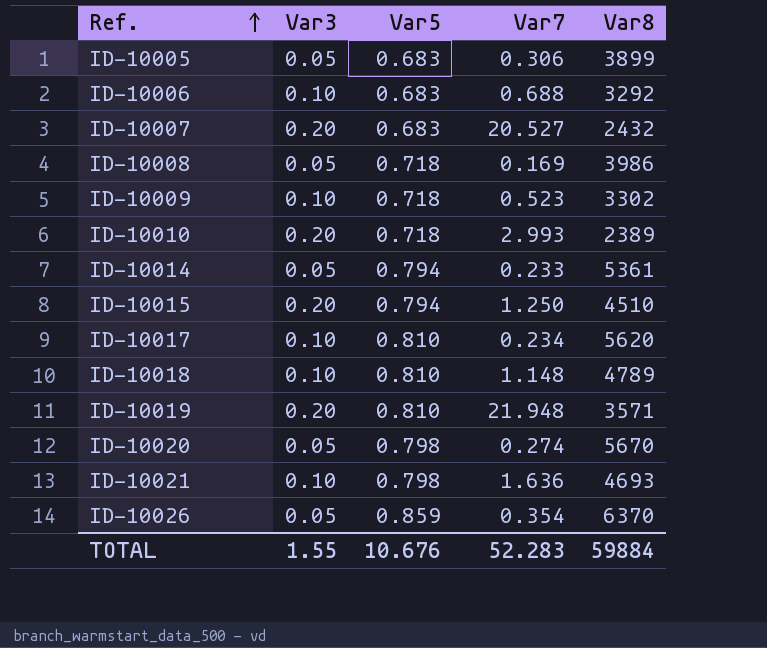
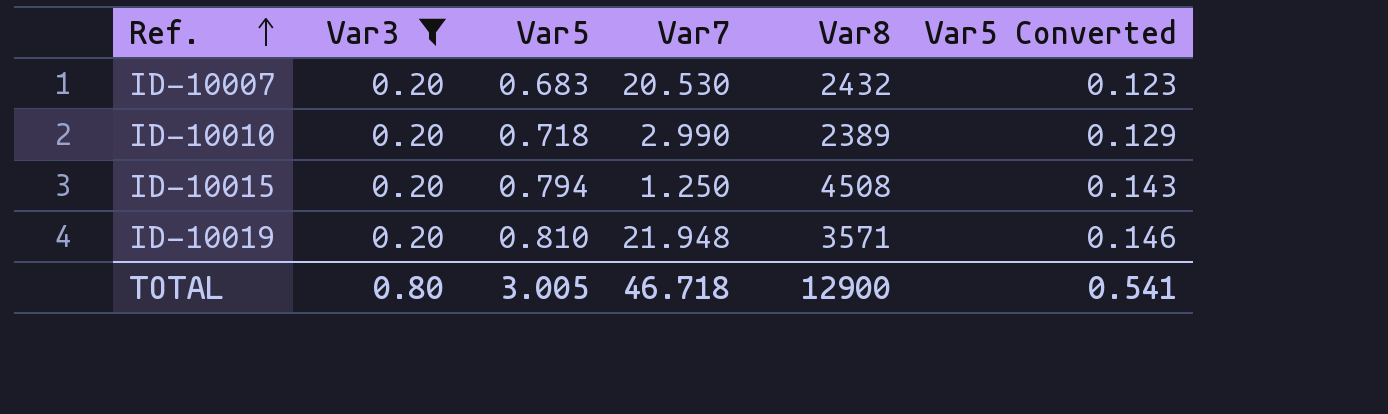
filter: none -> Var3 = 0.20
column Var5 Converted | formula: none -> [Var5] * 0.18
ID-10007 | Var7: 20.527 -> 20.530
ID-10010 | Var7: 2.993 -> 2.990
ID-10015 | Var8: 4510 -> 4508
TOTAL | Var3: 1.55 -> 0.80
TOTAL | Var5: 10.676 -> 3.005
TOTAL | Var7: 52.283 -> 46.718
TOTAL | Var8: 59884 -> 12900

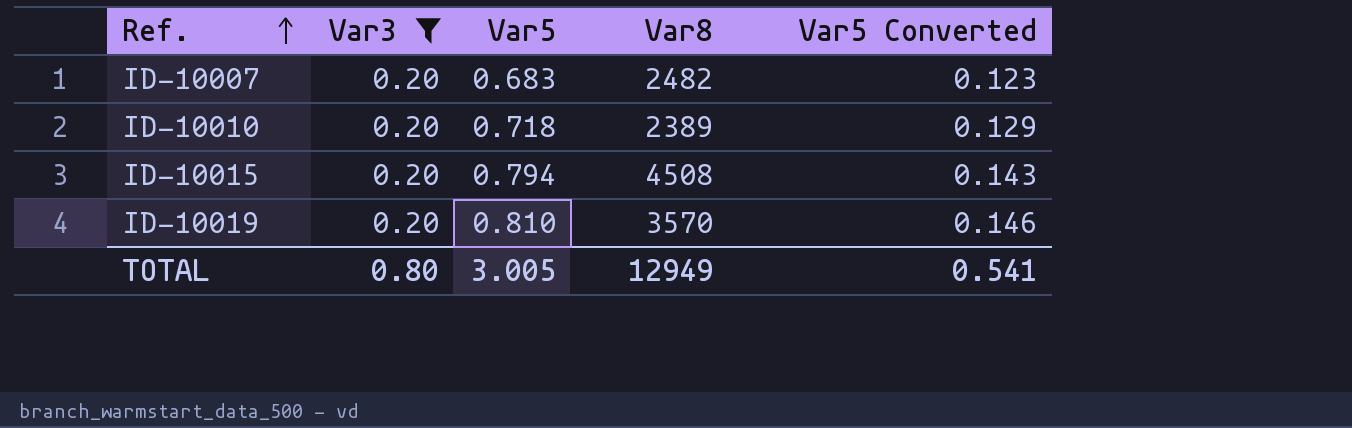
column Var7 | position: 4 -> none
ID-10007 | Var8: 2432 -> 2482
ID-10019 | Var8: 3571 -> 3570
TOTAL | Var8: 12900 -> 12949

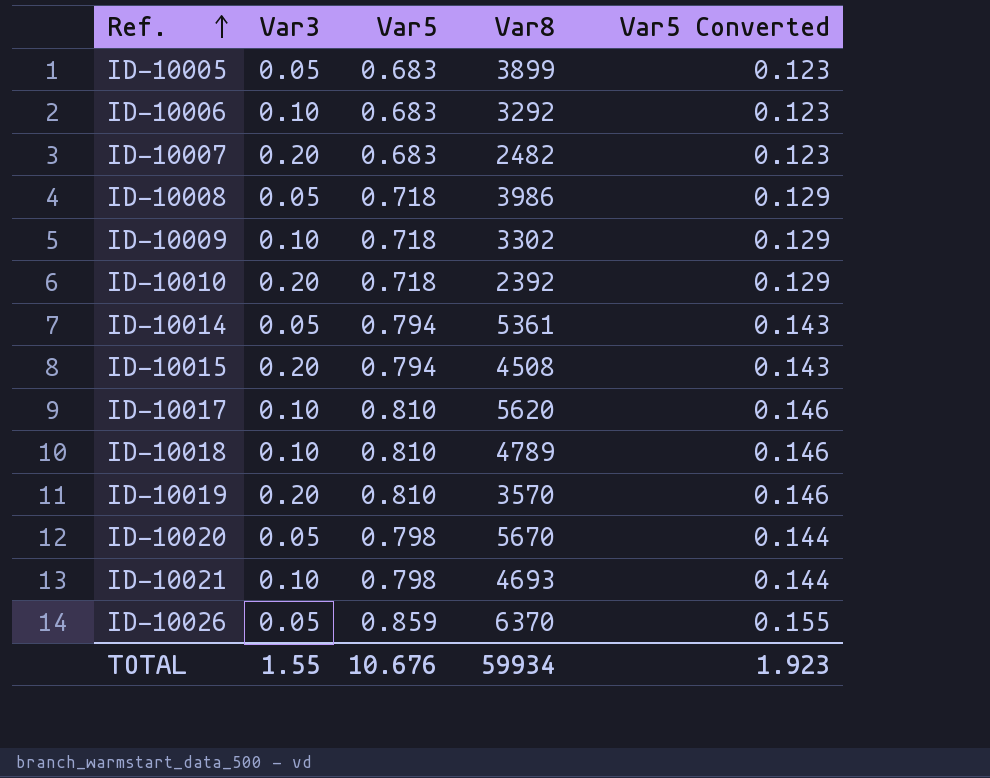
filter: Var3 = 0.20 -> none
ID-10010 | Var8: 2389 -> 2392
TOTAL | Var3: 0.80 -> 1.55
TOTAL | Var5: 3.005 -> 10.676
TOTAL | Var8: 12949 -> 59934
TOTAL | Var5 Converted: 0.541 -> 1.923

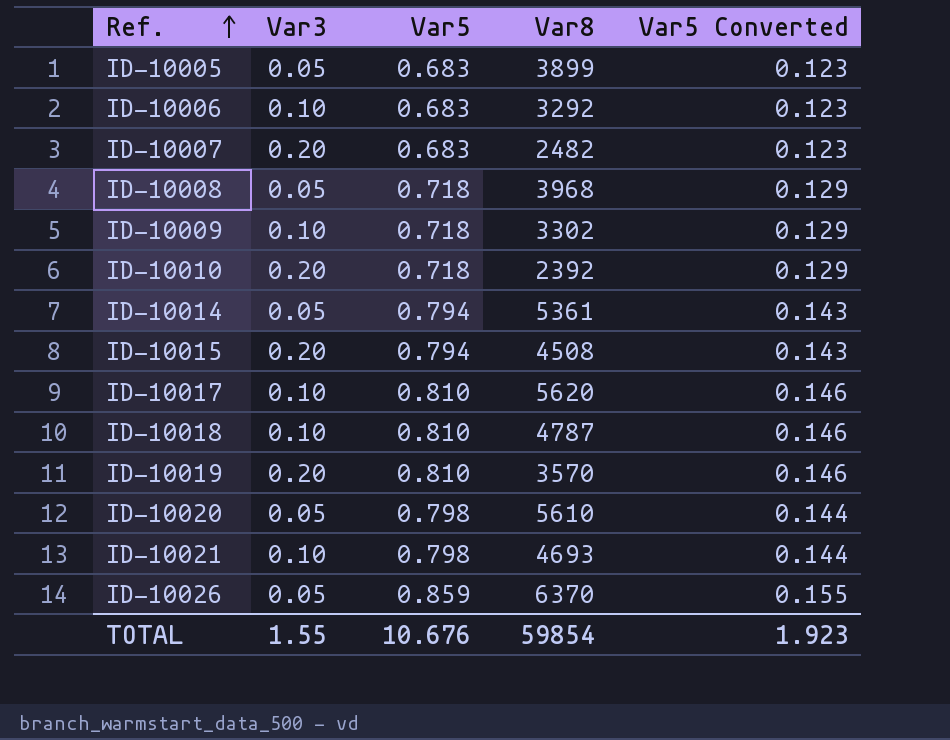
ID-10008 | Var8: 3986 -> 3968
ID-10018 | Var8: 4789 -> 4787
ID-10020 | Var8: 5670 -> 5610
TOTAL | Var8: 59934 -> 59854

